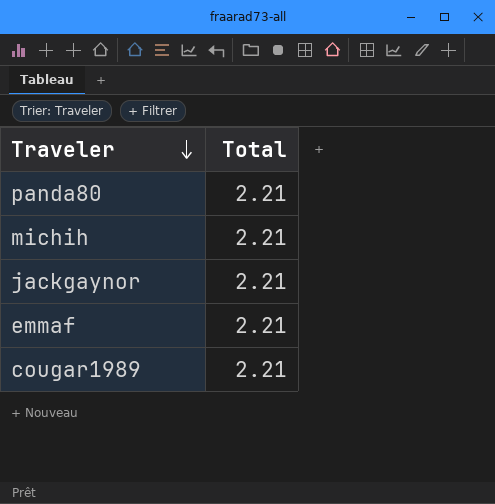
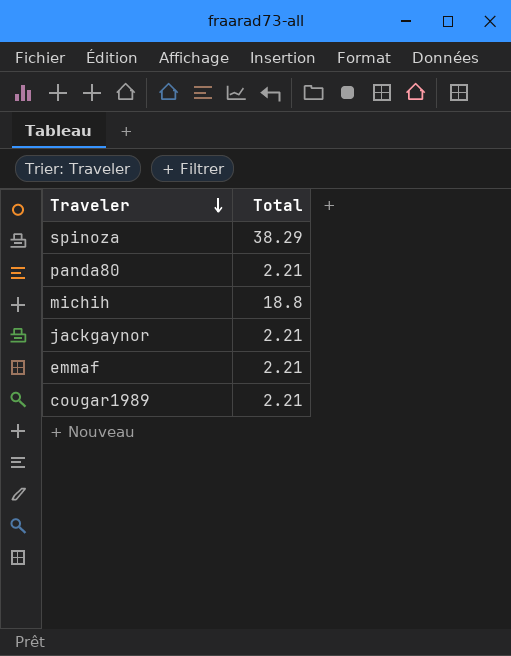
row spinoza: none -> 38.29
michih | Total: 2.21 -> 18.8

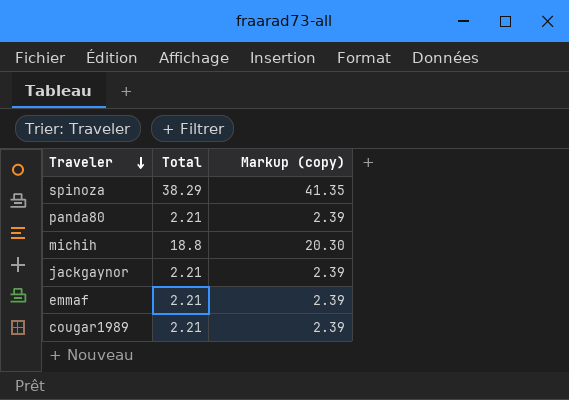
column Markup (copy) | formula: none -> [Total] * 1.08

